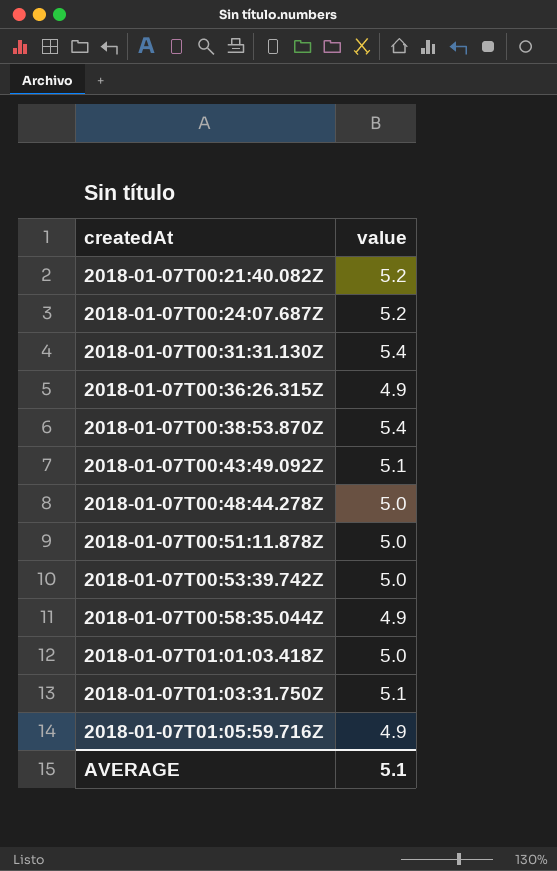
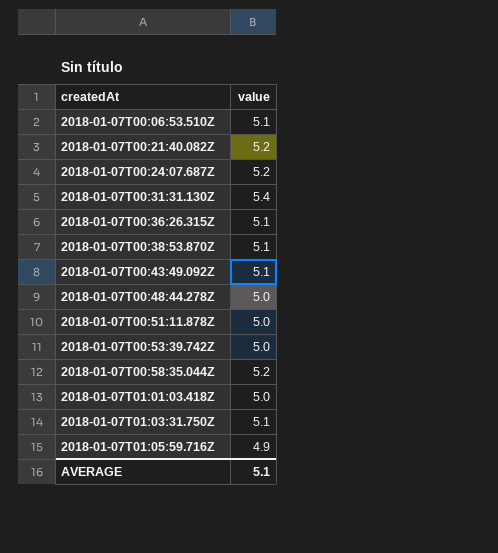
row 2018-01-07T00:06:53.510Z: none -> 5.1
2018-01-07T00:36:26.315Z | value: 4.9 -> 5.1
2018-01-07T00:38:53.870Z | value: 5.4 -> 5.1
2018-01-07T00:58:35.044Z | value: 4.9 -> 5.2

